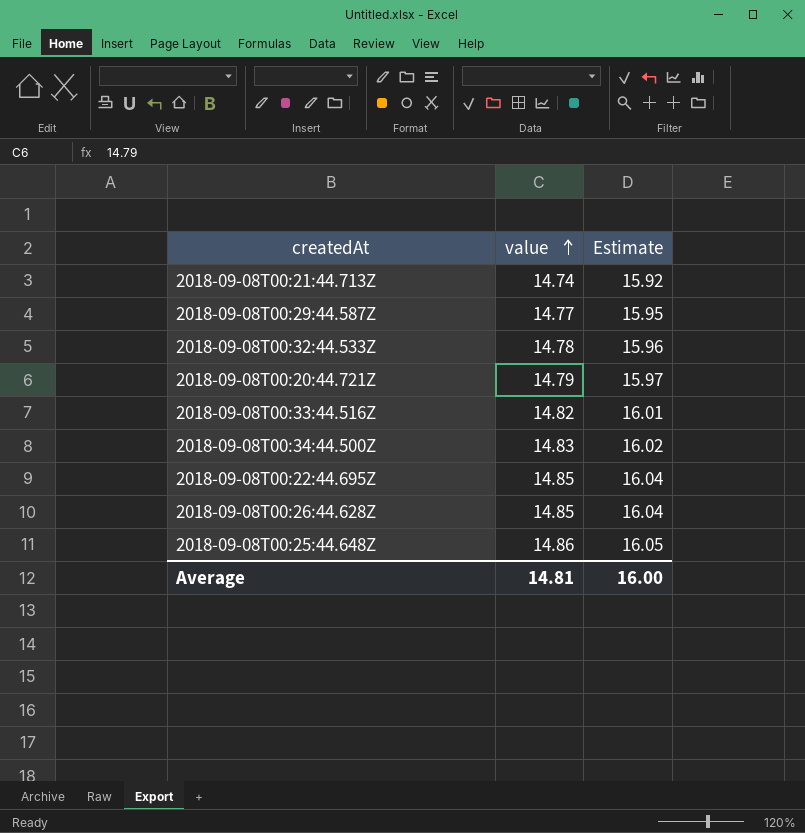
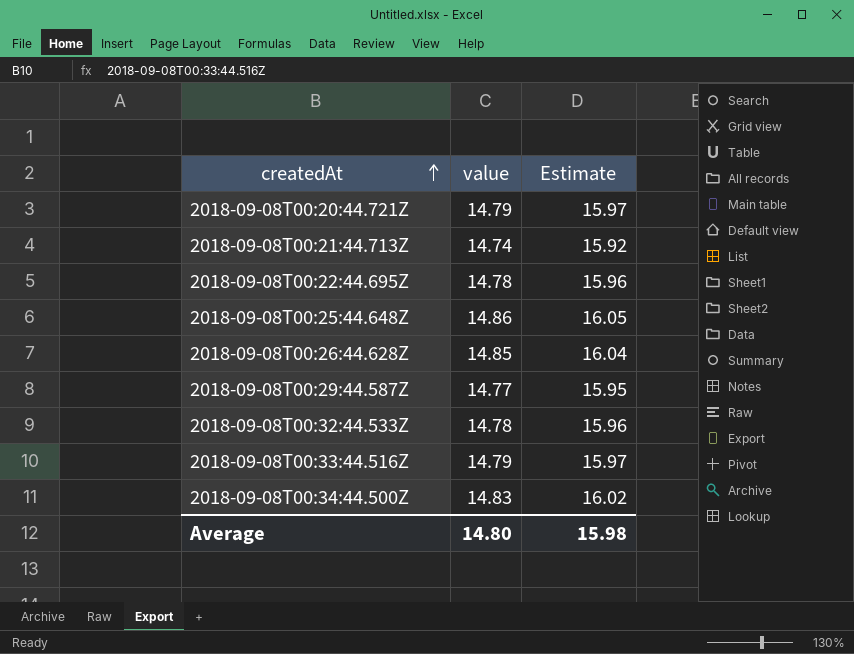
row order: value ascending -> createdAt ascending
2018-09-08T00:22:44.695Z | value: 14.85 -> 14.78
2018-09-08T00:22:44.695Z | Estimate: 16.04 -> 15.96
2018-09-08T00:33:44.516Z | value: 14.82 -> 14.79
2018-09-08T00:33:44.516Z | Estimate: 16.01 -> 15.97
Average | value: 14.81 -> 14.80
Average | Estimate: 16.00 -> 15.98

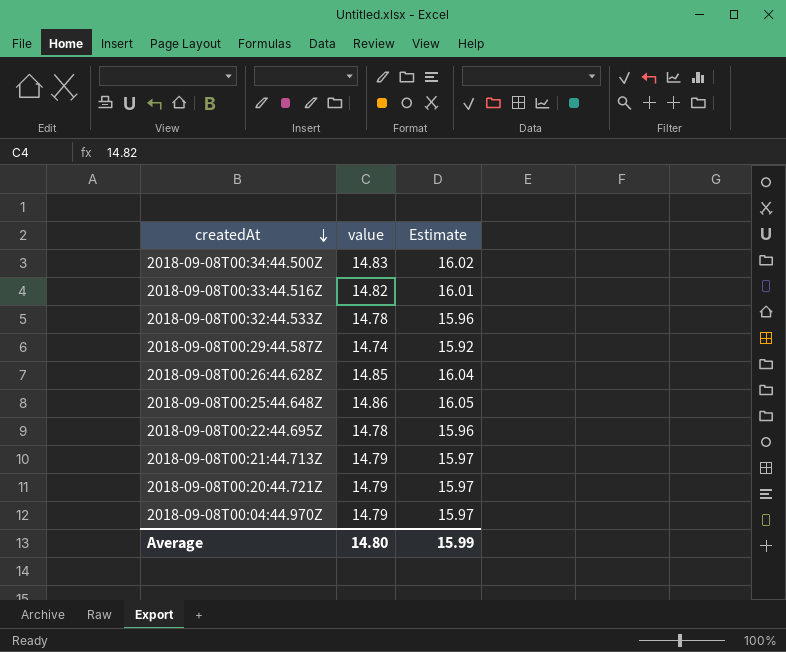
row order: createdAt ascending -> createdAt descending
2018-09-08T00:33:44.516Z | value: 14.79 -> 14.82
2018-09-08T00:33:44.516Z | Estimate: 15.97 -> 16.01
2018-09-08T00:29:44.587Z | value: 14.77 -> 14.74
2018-09-08T00:29:44.587Z | Estimate: 15.95 -> 15.92
2018-09-08T00:21:44.713Z | value: 14.74 -> 14.79
2018-09-08T00:21:44.713Z | Estimate: 15.92 -> 15.97
row 2018-09-08T00:04:44.970Z: none -> 14.79 | 15.97
Average | Estimate: 15.98 -> 15.99

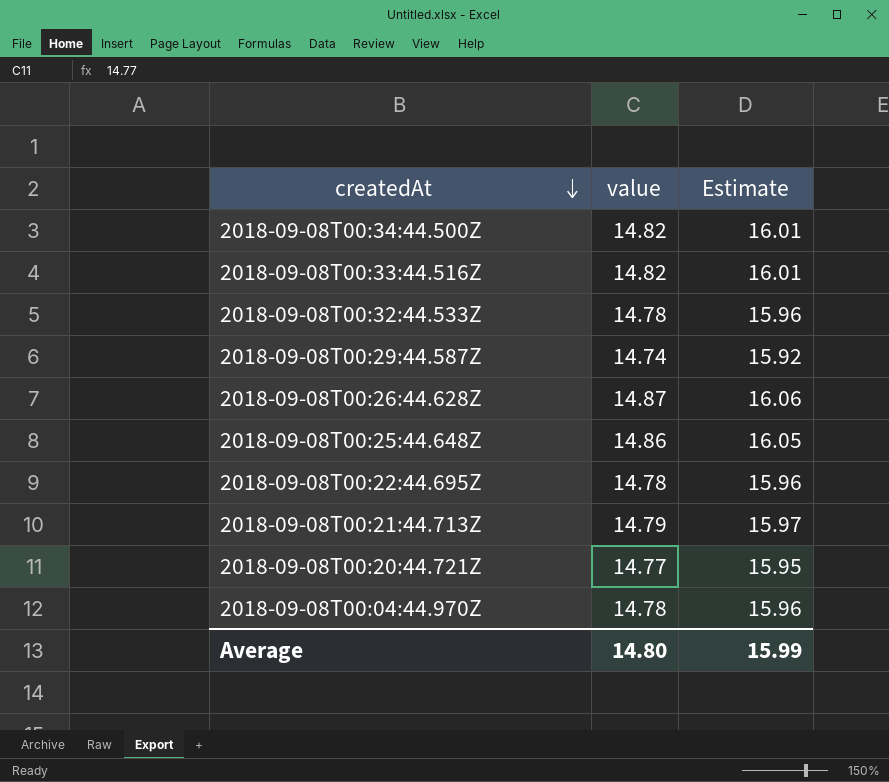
2018-09-08T00:34:44.500Z | value: 14.83 -> 14.82
2018-09-08T00:34:44.500Z | Estimate: 16.02 -> 16.01
2018-09-08T00:26:44.628Z | value: 14.85 -> 14.87
2018-09-08T00:26:44.628Z | Estimate: 16.04 -> 16.06
2018-09-08T00:20:44.721Z | value: 14.79 -> 14.77
2018-09-08T00:20:44.721Z | Estimate: 15.97 -> 15.95
2018-09-08T00:04:44.970Z | value: 14.79 -> 14.78
2018-09-08T00:04:44.970Z | Estimate: 15.97 -> 15.96

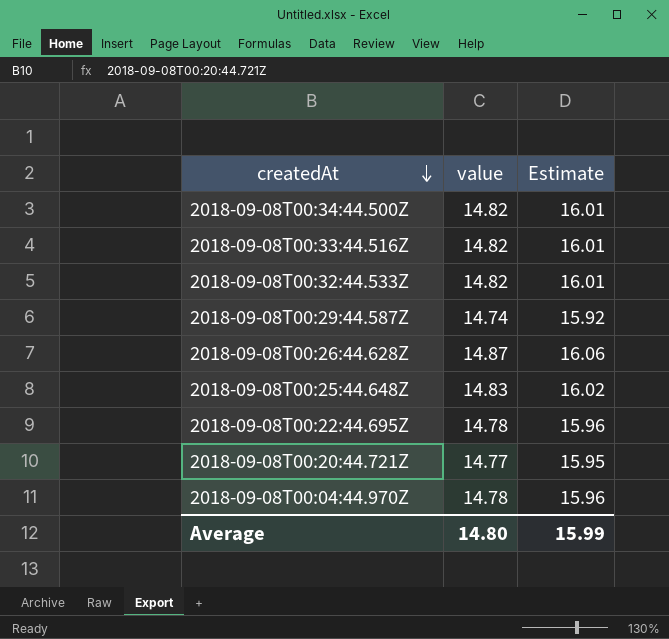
row 2018-09-08T00:21:44.713Z: 14.79 | 15.97 -> none
2018-09-08T00:32:44.533Z | value: 14.78 -> 14.82
2018-09-08T00:32:44.533Z | Estimate: 15.96 -> 16.01
2018-09-08T00:25:44.648Z | value: 14.86 -> 14.83
2018-09-08T00:25:44.648Z | Estimate: 16.05 -> 16.02

